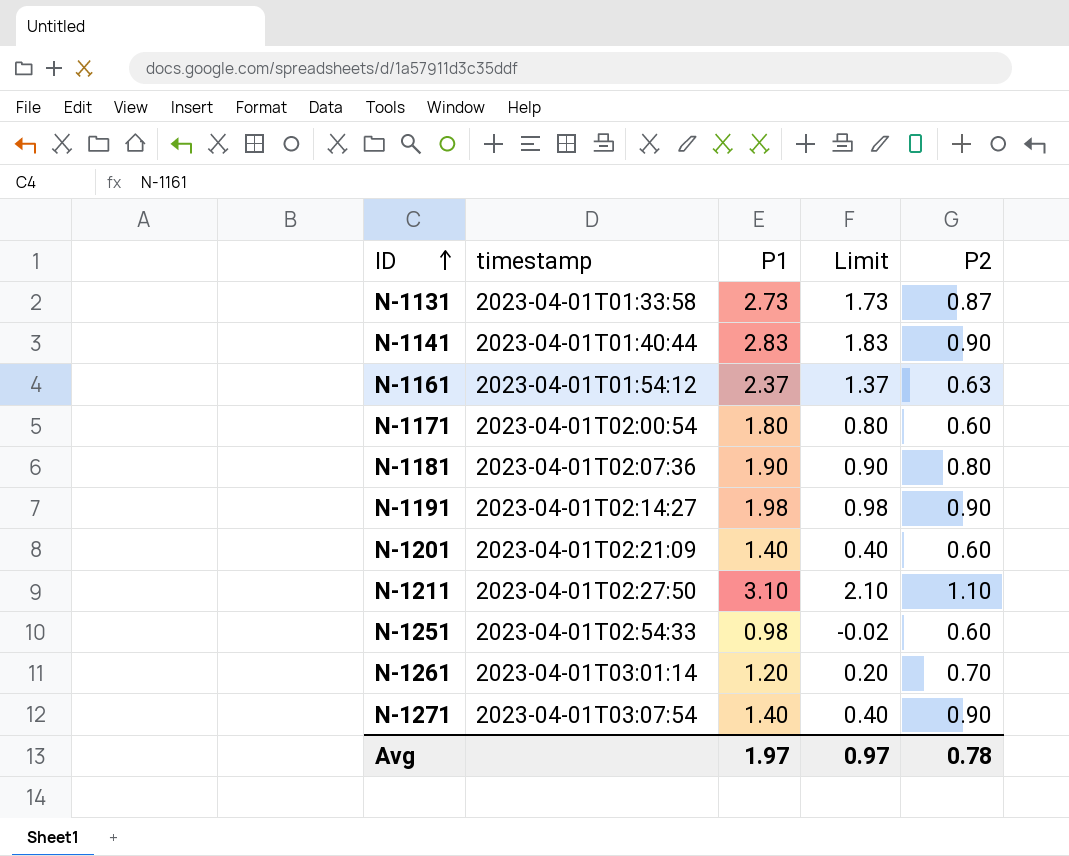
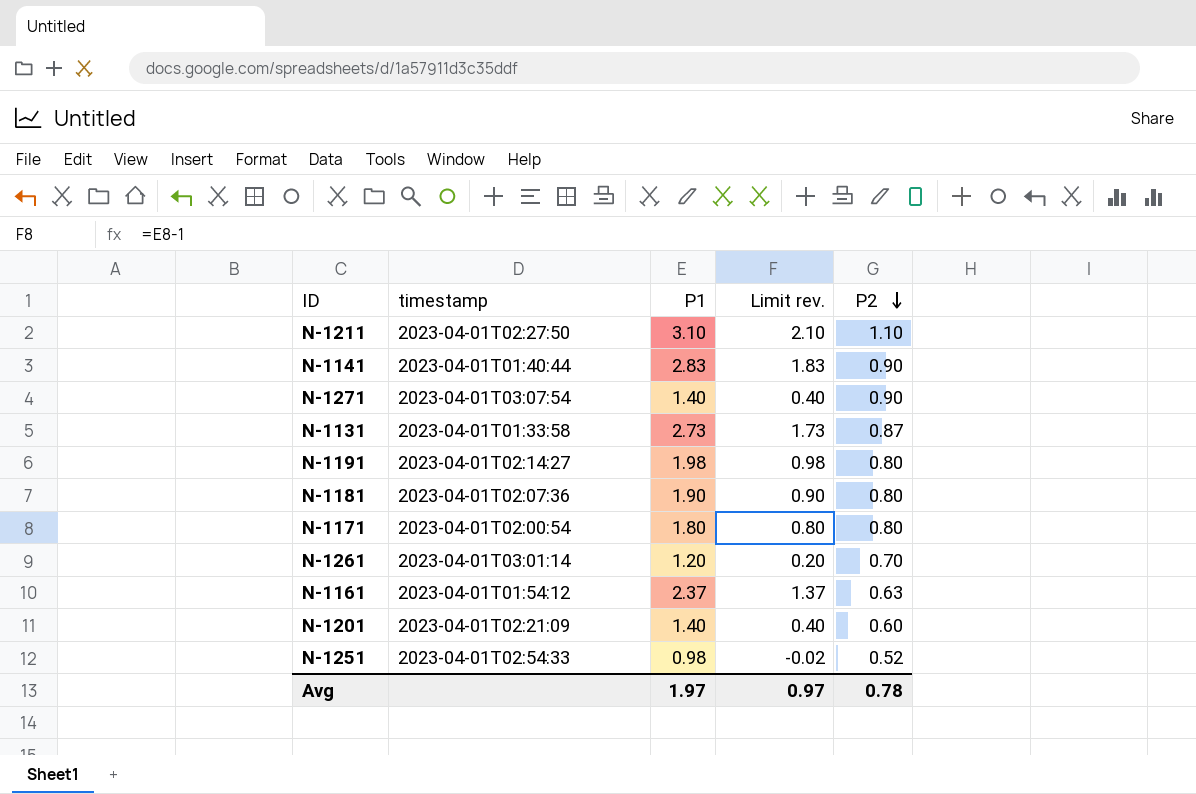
row order: ID ascending -> P2 descending
column name: Limit -> Limit rev.
N-1191 | P2: 0.90 -> 0.80
N-1171 | P2: 0.60 -> 0.80
N-1251 | P2: 0.60 -> 0.52

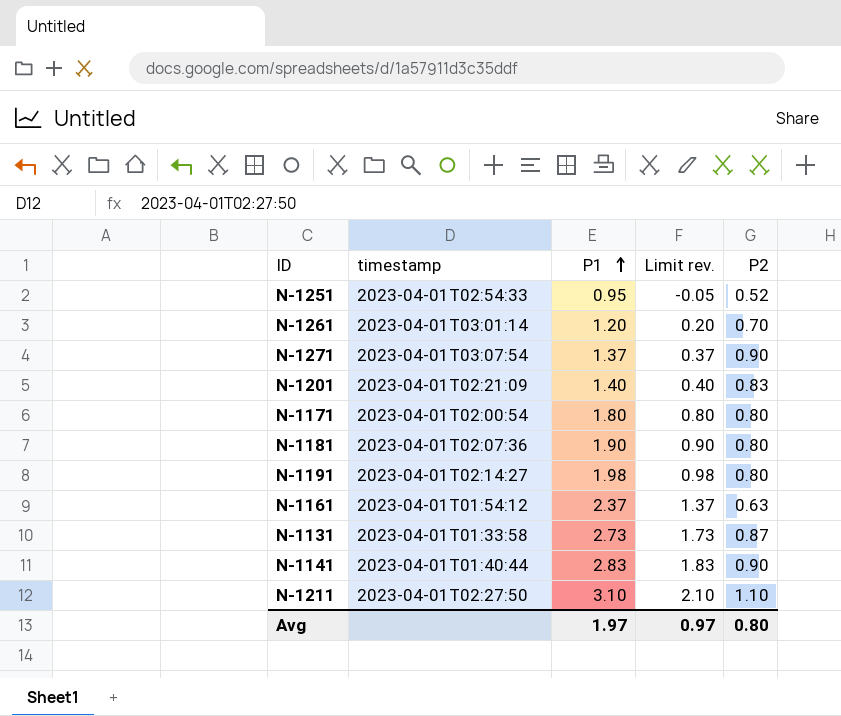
row order: P2 descending -> P1 ascending
N-1251 | P1: 0.98 -> 0.95
N-1251 | Limit rev.: -0.02 -> -0.05
N-1271 | P1: 1.40 -> 1.37
N-1271 | Limit rev.: 0.40 -> 0.37
N-1201 | P2: 0.60 -> 0.83
Avg | P2: 0.78 -> 0.80

